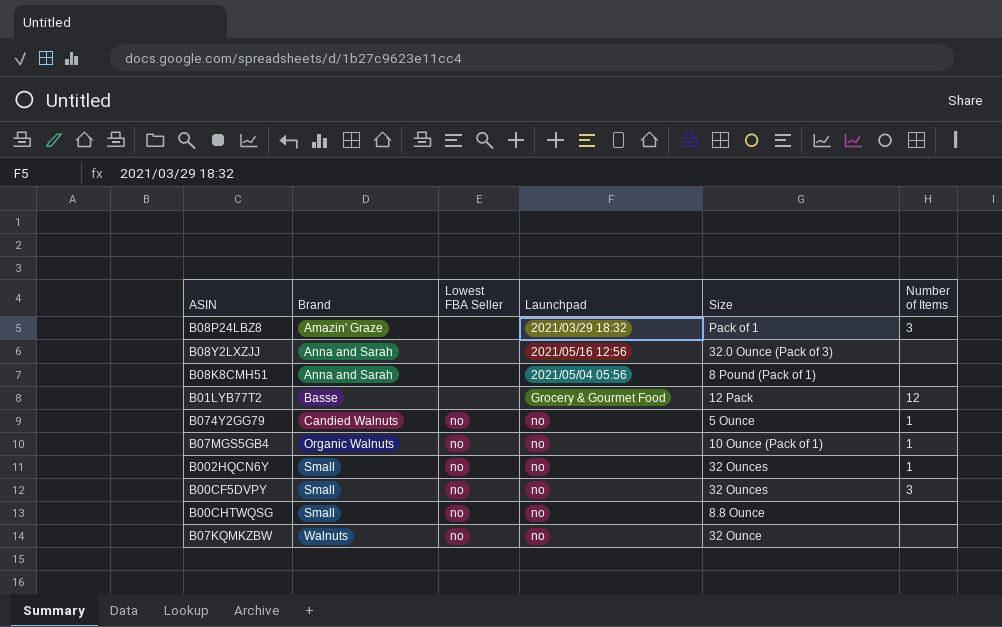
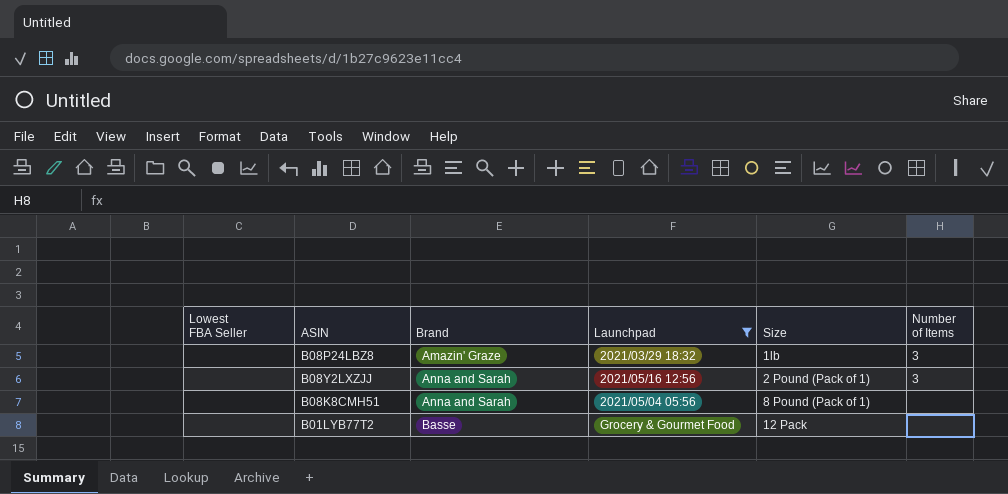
filter: none -> Launchpad != no
column Lowest FBA Seller | position: 3 -> 1
B08P24LBZ8 | Size: Pack of 1 -> 1lb
B08Y2LXZJJ | Size: 32.0 Ounce (Pack of 3) -> 2 Pound (Pack of 1)
B08Y2LXZJJ | Number of Items: none -> 3
B01LYB77T2 | Number of Items: 12 -> none

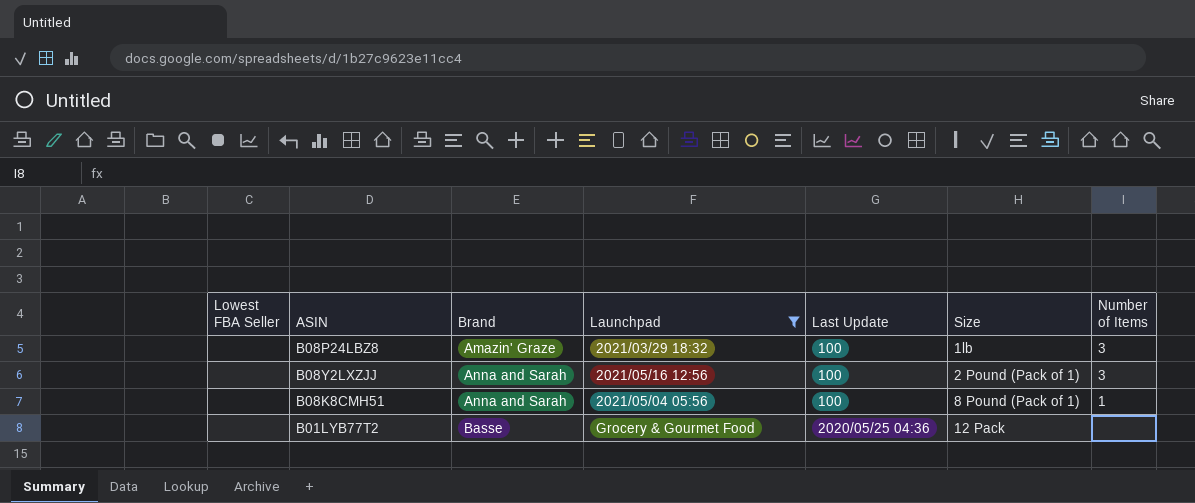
column Last Update | position: none -> 5
B08K8CMH51 | Number of Items: none -> 1

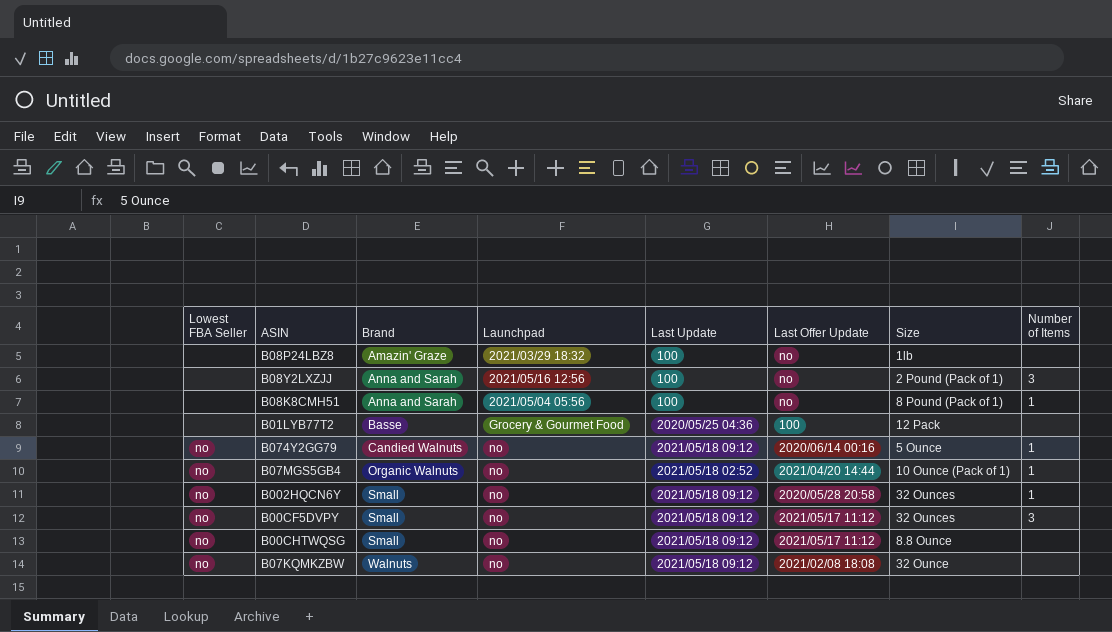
filter: Launchpad != no -> none
column Last Offer Update | position: none -> 6
B08P24LBZ8 | Number of Items: 3 -> none

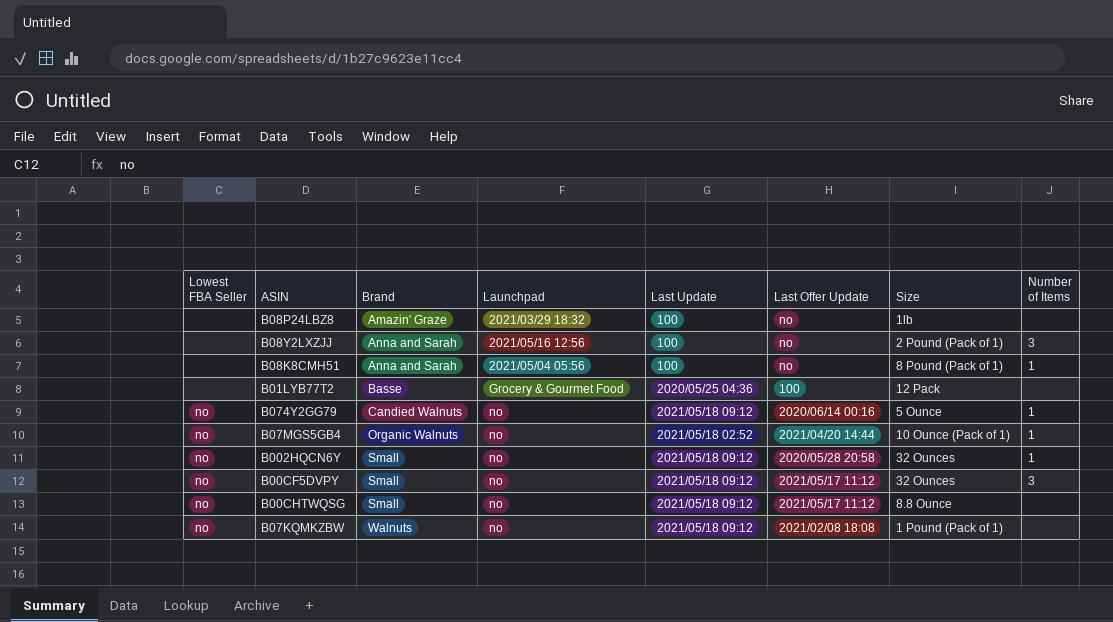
B07KQMKZBW | Size: 32 Ounce -> 1 Pound (Pack of 1)

